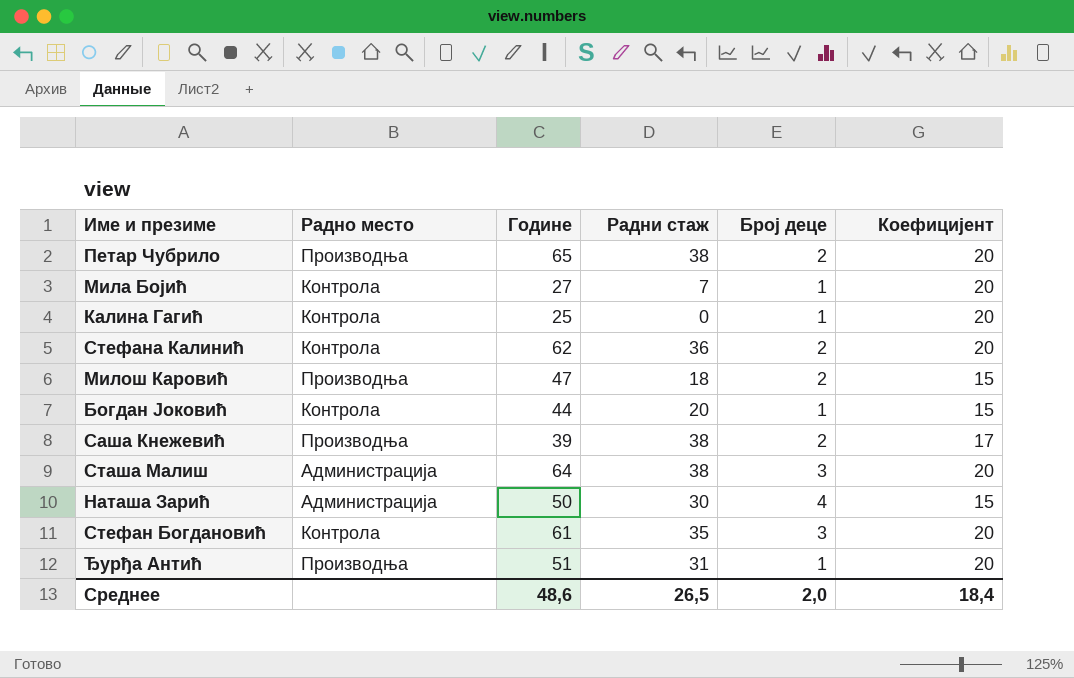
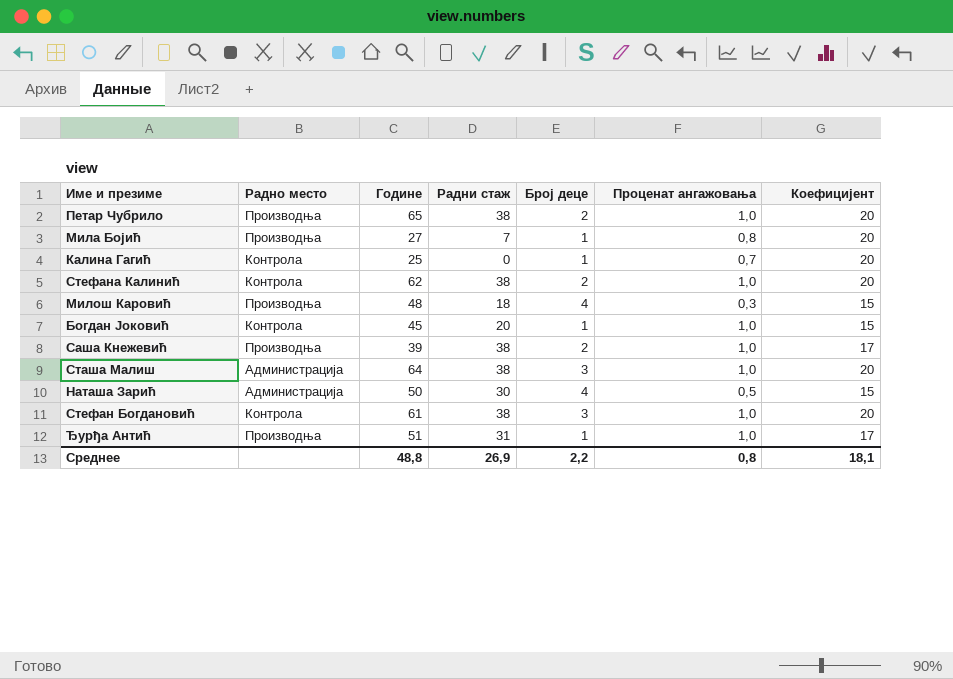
column Проценат ангажовања | position: none -> 6
Мила Бојић | Радно место: Контрола -> Производња
Стефана Калинић | Радни стаж: 36 -> 38
Милош Каровић | Године: 47 -> 48
Милош Каровић | Број деце: 2 -> 4
Богдан Јоковић | Године: 44 -> 45
Стефан Богдановић | Радни стаж: 35 -> 38
Ђурђа Антић | Коефицијент: 20 -> 17
Среднее | Године: 48,6 -> 48,8
Среднее | Радни стаж: 26,5 -> 26,9
Среднее | Број деце: 2,0 -> 2,2
Среднее | Коефицијент: 18,4 -> 18,1

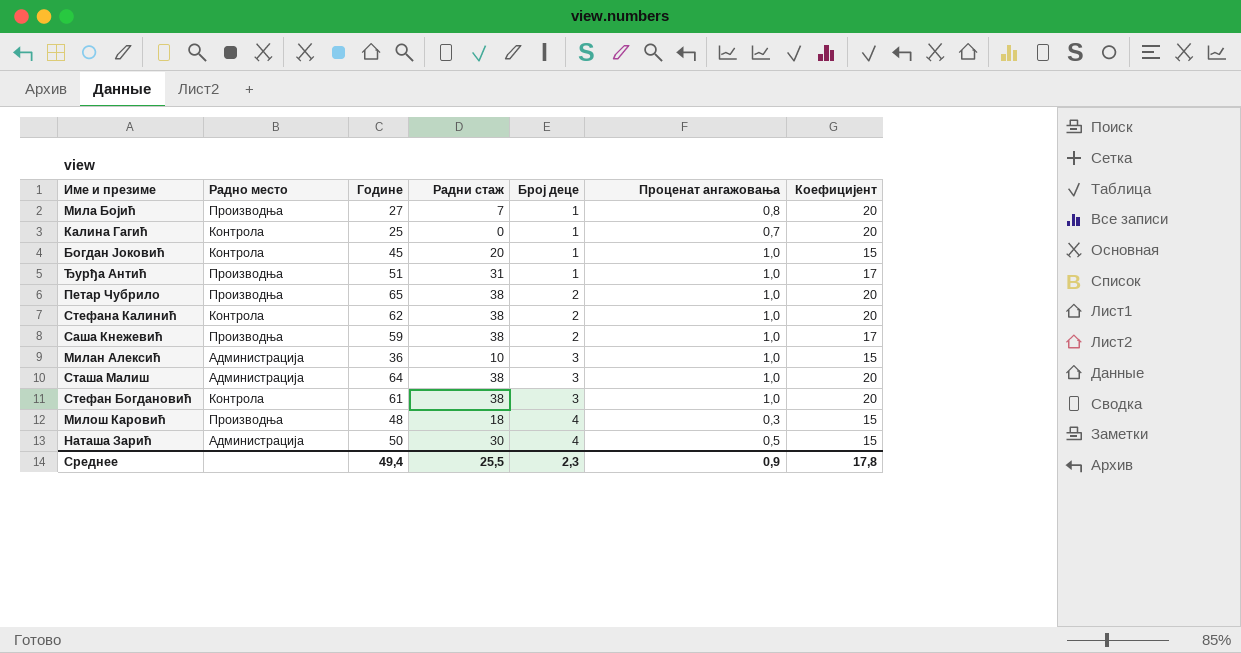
row order: none -> Број деце ascending
Саша Кнежевић | Године: 39 -> 59
row Милан Алексић: none -> Администрација | 36 | 10 | 3 | 1,0 | 15
Среднее | Године: 48,8 -> 49,4
Среднее | Радни стаж: 26,9 -> 25,5
Среднее | Број деце: 2,2 -> 2,3
Среднее | Проценат ангажовања: 0,8 -> 0,9
Среднее | Коефицијент: 18,1 -> 17,8

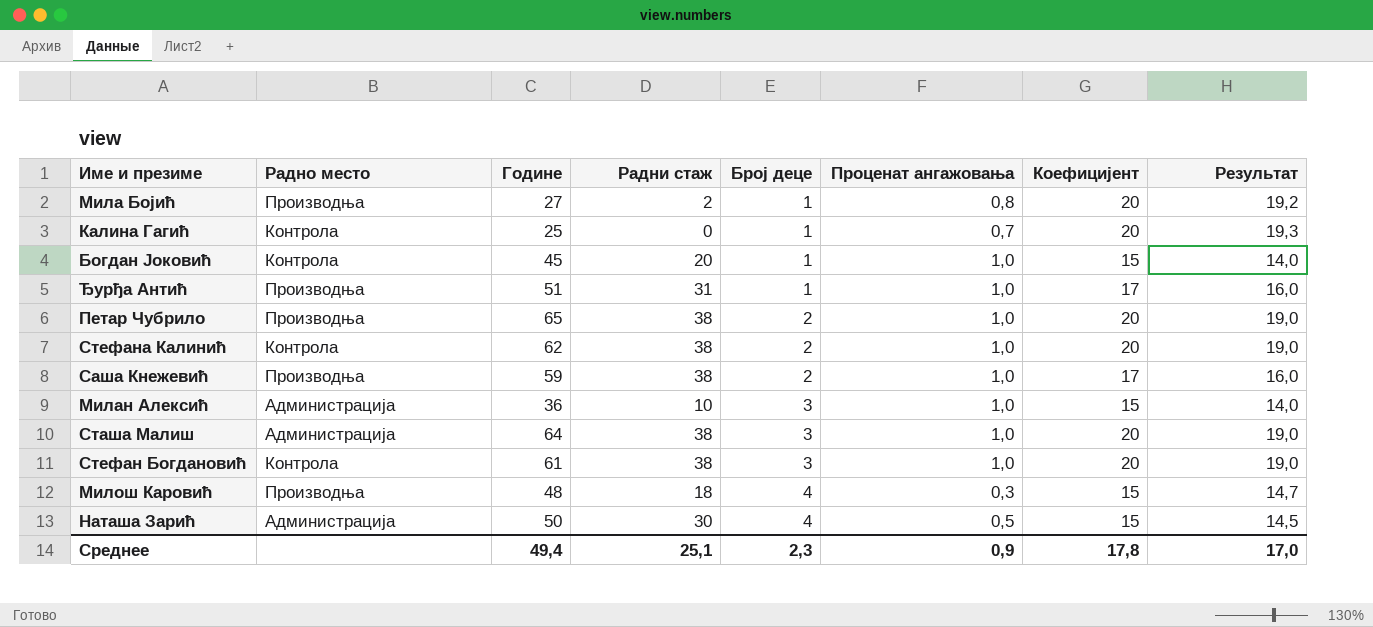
column Результат | formula: none -> [Коефицијент] - [Проценат ангажовања]
Мила Бојић | Радни стаж: 7 -> 2
Среднее | Радни стаж: 25,5 -> 25,1

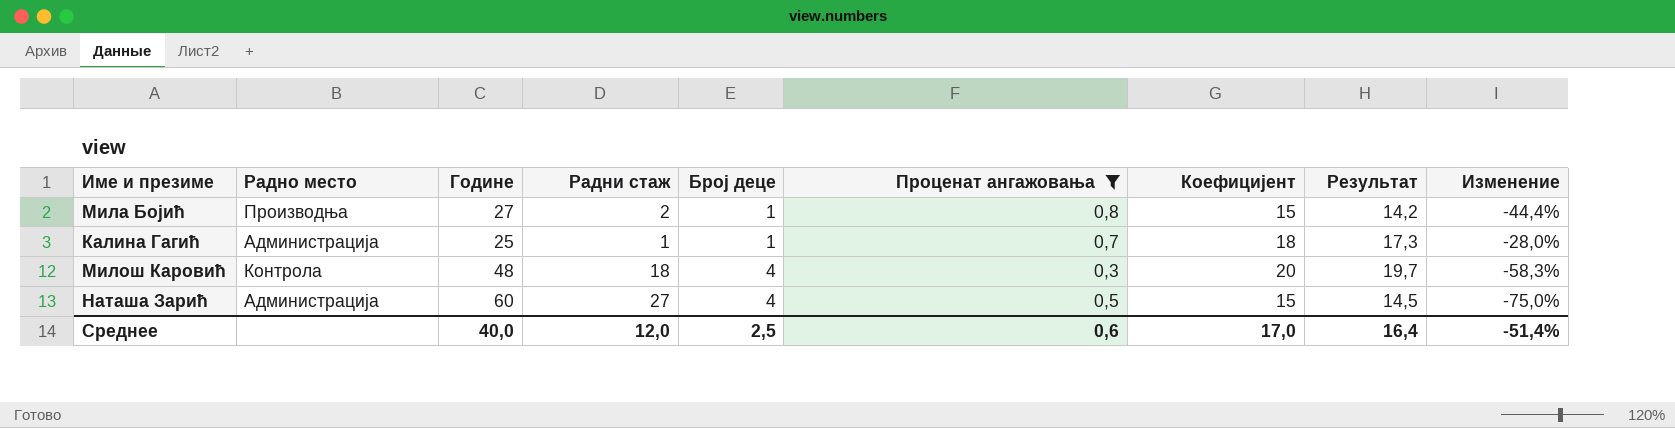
filter: none -> Проценат ангажовања != 1,0
column Изменение | formula: none -> ([Коефицијент] - [Године]) / [Године]
Мила Бојић | Коефицијент: 20 -> 15
Мила Бојић | Результат: 19,2 -> 14,2
Калина Гагић | Радно место: Контрола -> Администрација
Калина Гагић | Радни стаж: 0 -> 1
Калина Гагић | Коефицијент: 20 -> 18
Калина Гагић | Результат: 19,3 -> 17,3
Милош Каровић | Радно место: Производња -> Контрола
Милош Каровић | Коефицијент: 15 -> 20
Милош Каровић | Результат: 14,7 -> 19,7
Наташа Зарић | Године: 50 -> 60
Наташа Зарић | Радни стаж: 30 -> 27
Среднее | Године: 49,4 -> 40,0
Среднее | Радни стаж: 25,1 -> 12,0
Среднее | Број деце: 2,3 -> 2,5
Среднее | Проценат ангажовања: 0,9 -> 0,6
Среднее | Коефицијент: 17,8 -> 17,0
Среднее | Результат: 17,0 -> 16,4

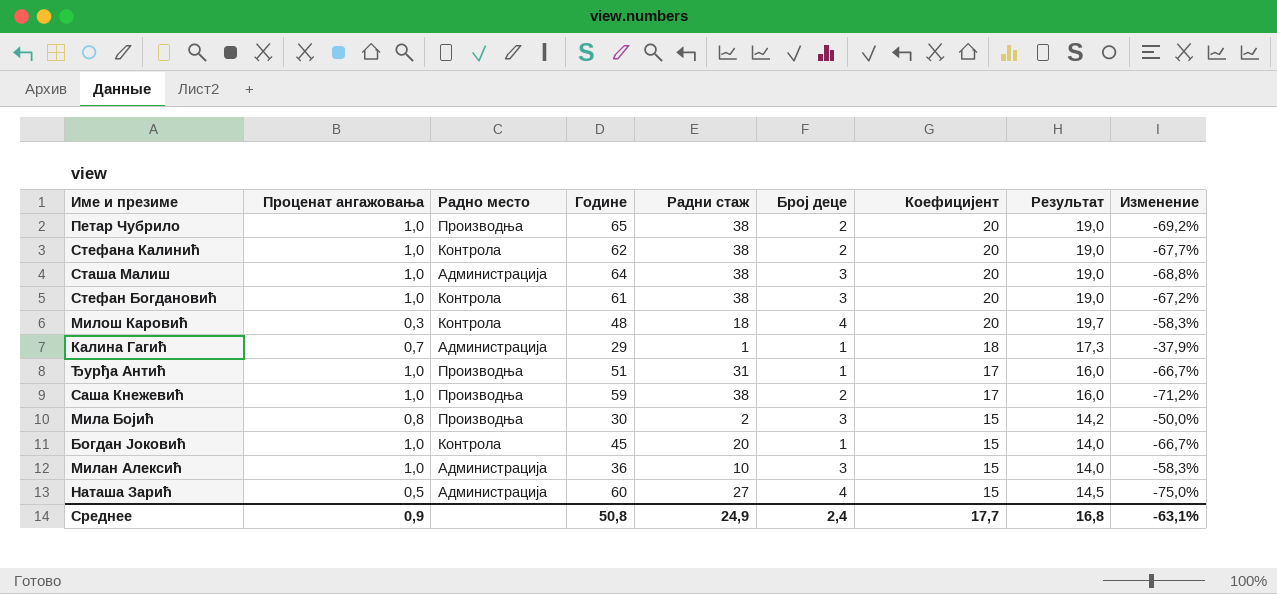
filter: Проценат ангажовања != 1,0 -> none
row order: Број деце ascending -> Коефицијент descending
column Проценат ангажовања | position: 6 -> 2
Калина Гагић | Године: 25 -> 29
Калина Гагић | Изменение: -28,0% -> -37,9%
Мила Бојић | Године: 27 -> 30
Мила Бојић | Број деце: 1 -> 3
Мила Бојић | Изменение: -44,4% -> -50,0%
Среднее | Проценат ангажовања: 0,6 -> 0,9
Среднее | Године: 40,0 -> 50,8
Среднее | Радни стаж: 12,0 -> 24,9
Среднее | Број деце: 2,5 -> 2,4
Среднее | Коефицијент: 17,0 -> 17,7
Среднее | Результат: 16,4 -> 16,8
Среднее | Изменение: -51,4% -> -63,1%

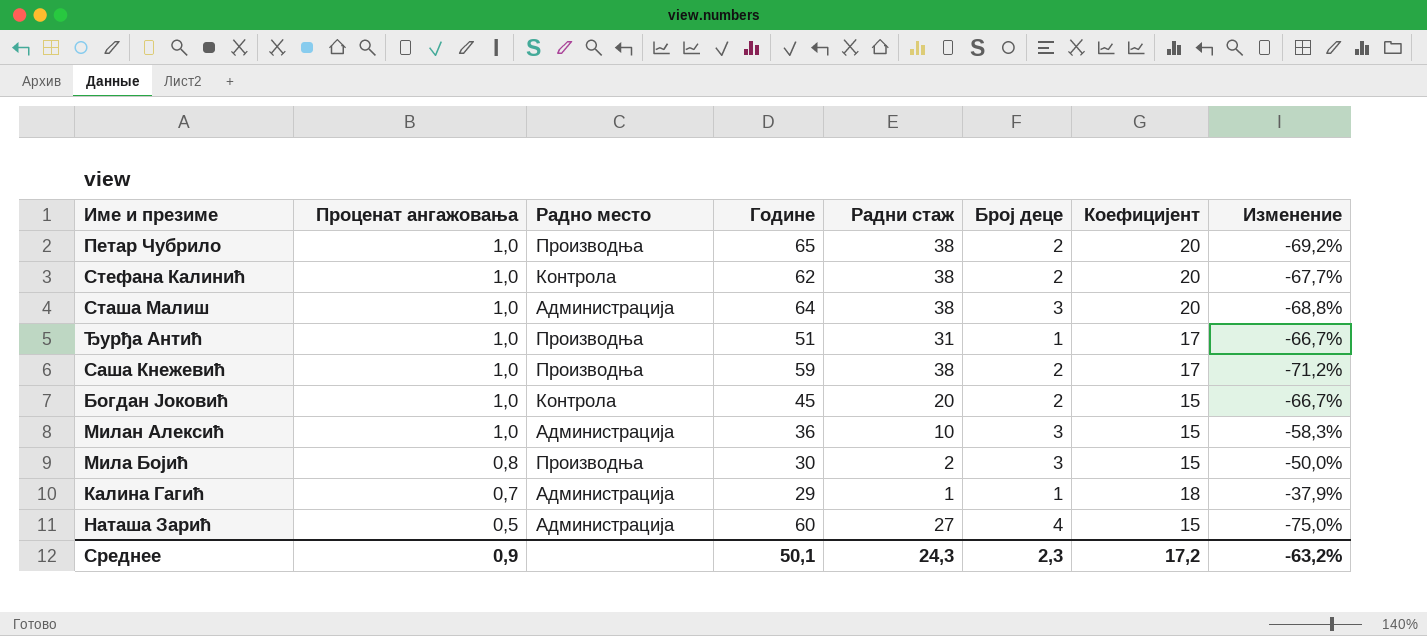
row order: Коефицијент descending -> Проценат ангажовања descending
column Результат | formula: [Коефицијент] - [Проценат ангажовања] -> none
row Стефан Богдановић: 1,0 | Контрола | 61 | 38 | 3 | 20 | 19,0 | -67,2% -> none
row Милош Каровић: 0,3 | Контрола | 48 | 18 | 4 | 20 | 19,7 | -58,3% -> none
Богдан Јоковић | Број деце: 1 -> 2
Среднее | Године: 50,8 -> 50,1
Среднее | Радни стаж: 24,9 -> 24,3
Среднее | Број деце: 2,4 -> 2,3
Среднее | Коефицијент: 17,7 -> 17,2
Среднее | Изменение: -63,1% -> -63,2%

